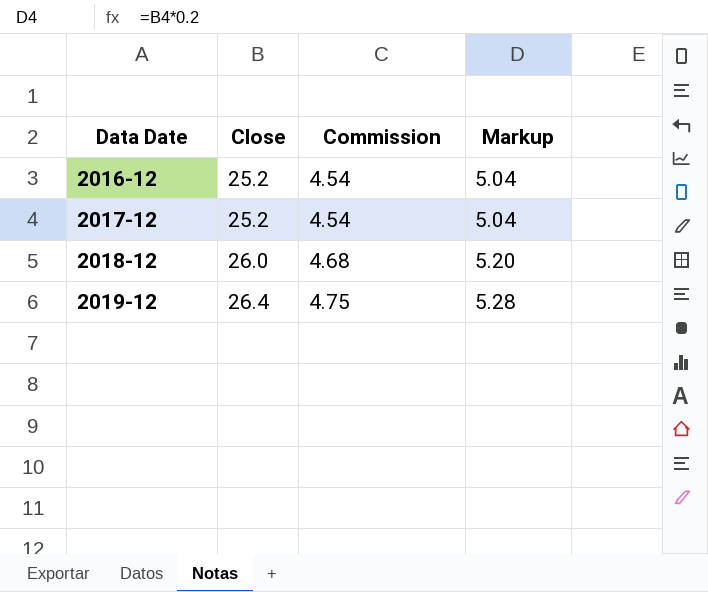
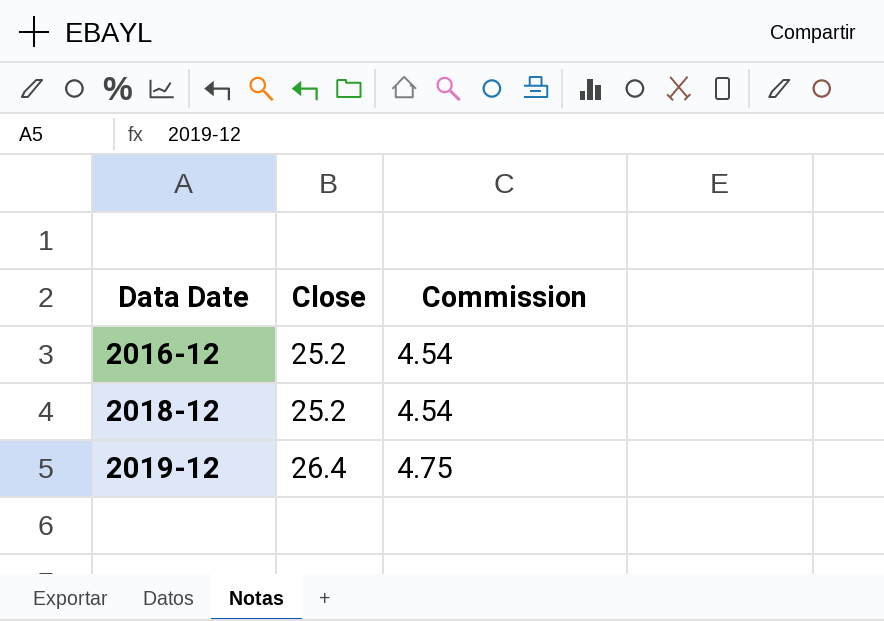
column Markup | formula: [Close] * 0.2 -> none
row 2017-12: 25.2 | 4.54 | 5.04 -> none
2018-12 | Close: 26.0 -> 25.2
2018-12 | Commission: 4.68 -> 4.54

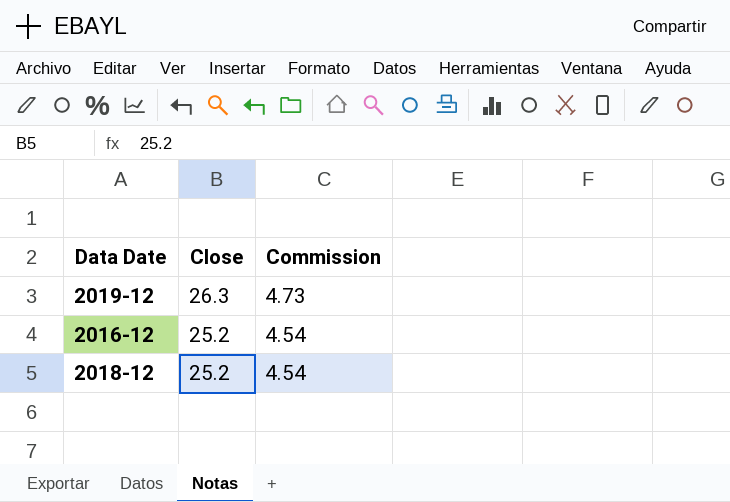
row order: Data Date ascending -> Close descending
2019-12 | Close: 26.4 -> 26.3
2019-12 | Commission: 4.75 -> 4.73

